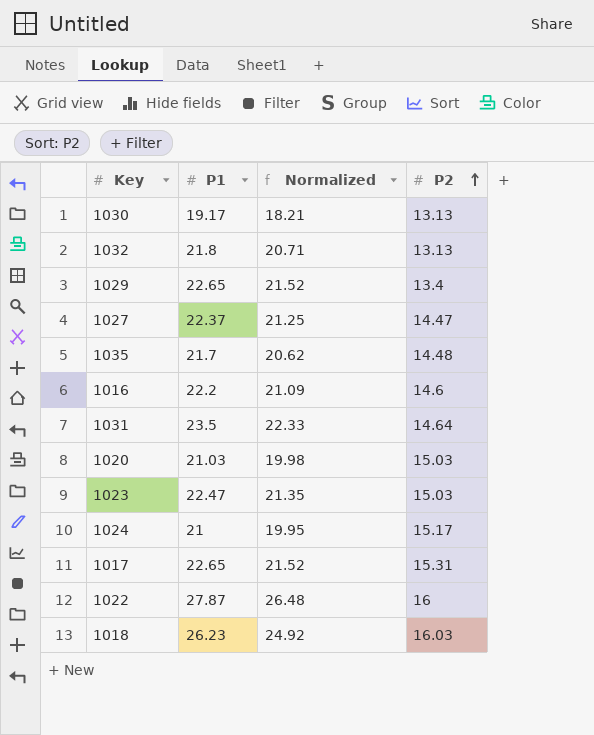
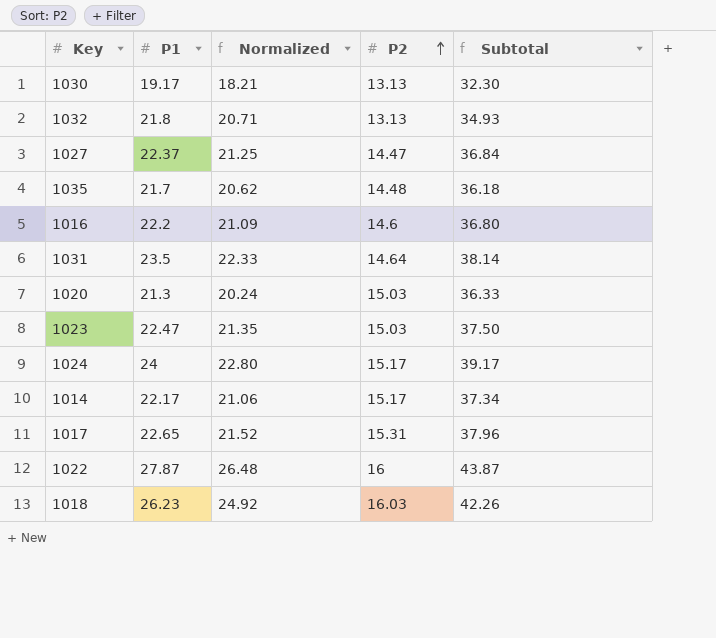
column Subtotal | formula: none -> [P1] + [P2]
row 1029: 22.65 | 21.52 | 13.4 -> none
1020 | P1: 21.03 -> 21.3
1020 | Normalized: 19.98 -> 20.24
1024 | P1: 21 -> 24
1024 | Normalized: 19.95 -> 22.80
row 1014: none -> 22.17 | 21.06 | 15.17 | 37.34

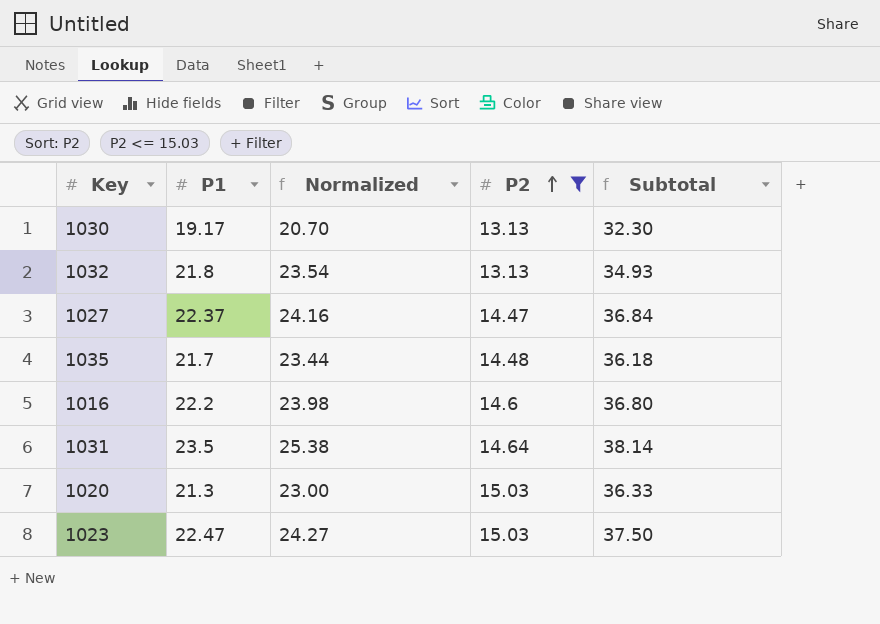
filter: none -> P2 <= 15.03
column Normalized | formula: [P1] * 0.95 -> [P1] * 1.08

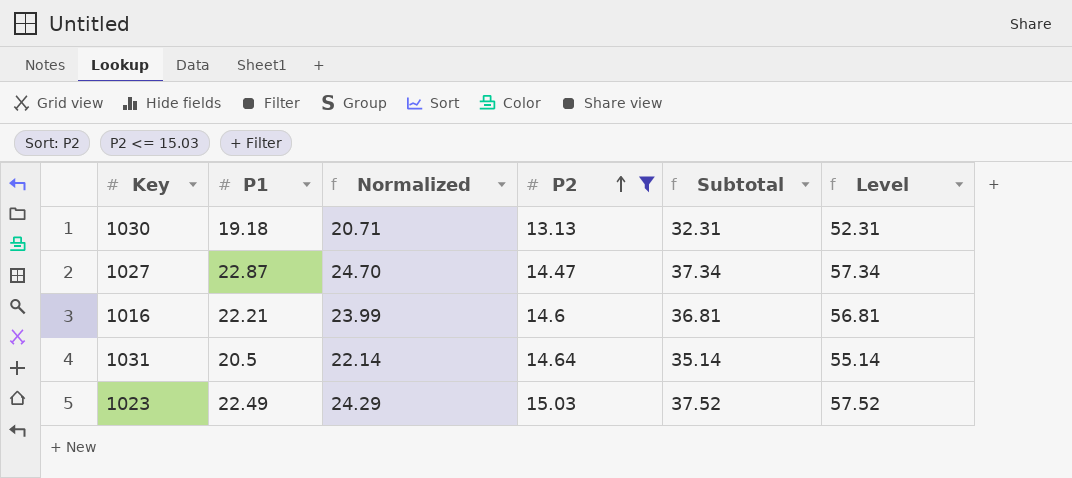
column Level | formula: none -> [Subtotal] + 20
row 1032: 21.8 | 23.54 | 13.13 | 34.93 -> none
row 1035: 21.7 | 23.44 | 14.48 | 36.18 -> none
row 1020: 21.3 | 23.00 | 15.03 | 36.33 -> none
1030 | P1: 19.17 -> 19.18
1030 | Normalized: 20.70 -> 20.71
1030 | Subtotal: 32.30 -> 32.31
1027 | P1: 22.37 -> 22.87
1027 | Normalized: 24.16 -> 24.70
1027 | Subtotal: 36.84 -> 37.34
1016 | P1: 22.2 -> 22.21
1016 | Normalized: 23.98 -> 23.99
1016 | Subtotal: 36.80 -> 36.81
1031 | P1: 23.5 -> 20.5
1031 | Normalized: 25.38 -> 22.14
1031 | Subtotal: 38.14 -> 35.14
1023 | P1: 22.47 -> 22.49
1023 | Normalized: 24.27 -> 24.29
1023 | Subtotal: 37.50 -> 37.52

